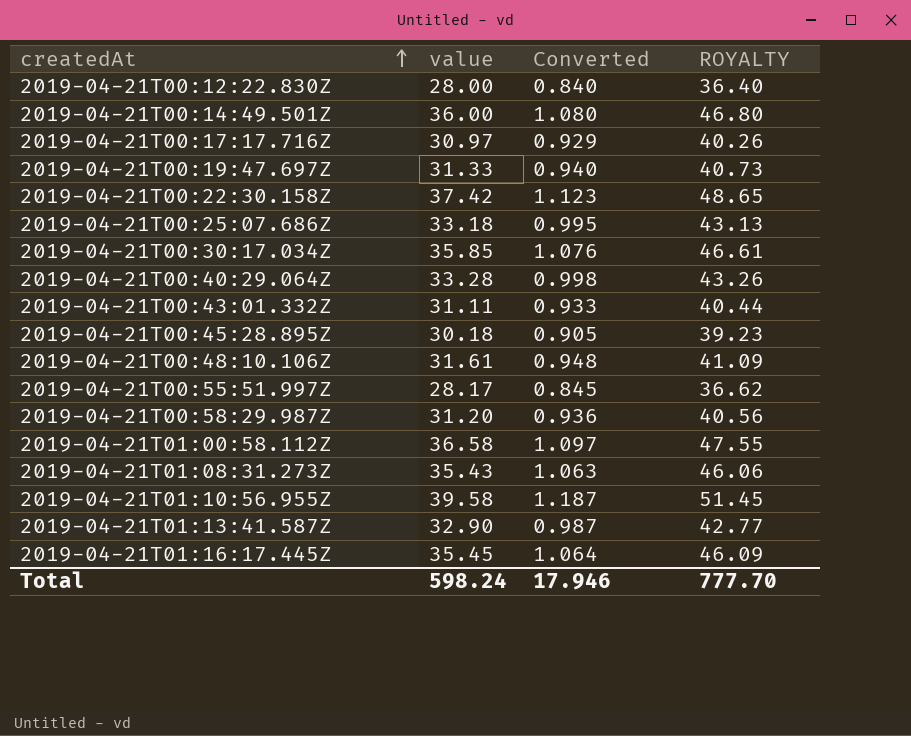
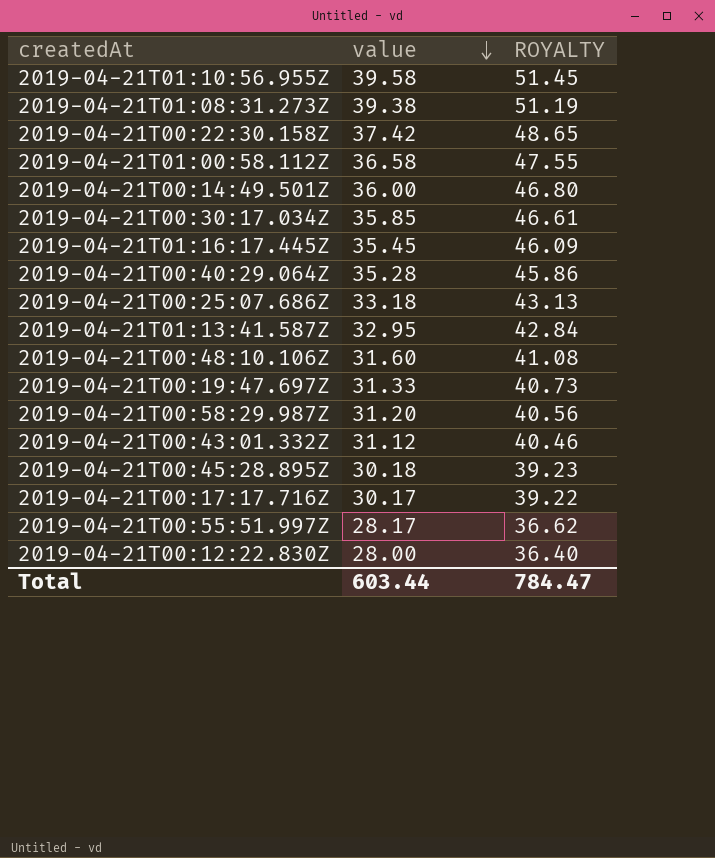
row order: createdAt ascending -> value descending
column Converted | formula: [value] * 0.03 -> none
2019-04-21T01:08:31.273Z | value: 35.43 -> 39.38
2019-04-21T01:08:31.273Z | ROYALTY: 46.06 -> 51.19
2019-04-21T00:40:29.064Z | value: 33.28 -> 35.28
2019-04-21T00:40:29.064Z | ROYALTY: 43.26 -> 45.86
2019-04-21T01:13:41.587Z | value: 32.90 -> 32.95
2019-04-21T01:13:41.587Z | ROYALTY: 42.77 -> 42.84
2019-04-21T00:48:10.106Z | value: 31.61 -> 31.60
2019-04-21T00:48:10.106Z | ROYALTY: 41.09 -> 41.08
2019-04-21T00:43:01.332Z | value: 31.11 -> 31.12
2019-04-21T00:43:01.332Z | ROYALTY: 40.44 -> 40.46
2019-04-21T00:17:17.716Z | value: 30.97 -> 30.17
2019-04-21T00:17:17.716Z | ROYALTY: 40.26 -> 39.22
Total | value: 598.24 -> 603.44
Total | ROYALTY: 777.70 -> 784.47

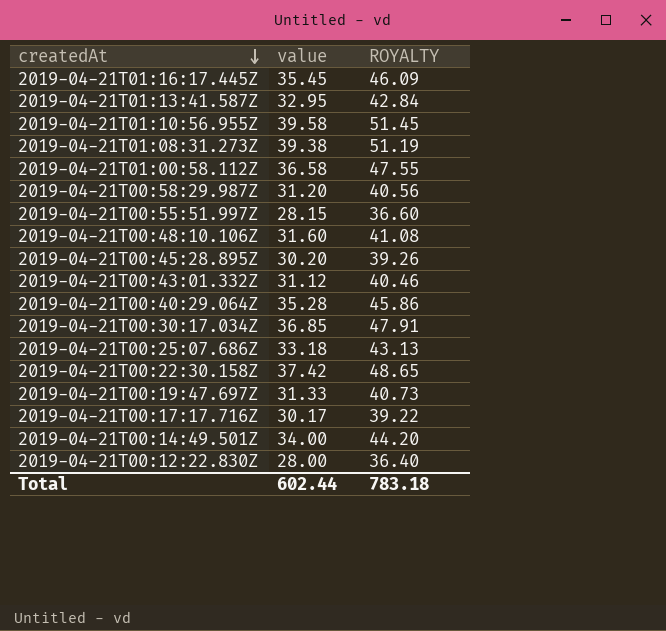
row order: value descending -> createdAt descending
2019-04-21T00:55:51.997Z | value: 28.17 -> 28.15
2019-04-21T00:55:51.997Z | ROYALTY: 36.62 -> 36.60
2019-04-21T00:45:28.895Z | value: 30.18 -> 30.20
2019-04-21T00:45:28.895Z | ROYALTY: 39.23 -> 39.26
2019-04-21T00:30:17.034Z | value: 35.85 -> 36.85
2019-04-21T00:30:17.034Z | ROYALTY: 46.61 -> 47.91
2019-04-21T00:14:49.501Z | value: 36.00 -> 34.00
2019-04-21T00:14:49.501Z | ROYALTY: 46.80 -> 44.20
Total | value: 603.44 -> 602.44
Total | ROYALTY: 784.47 -> 783.18

